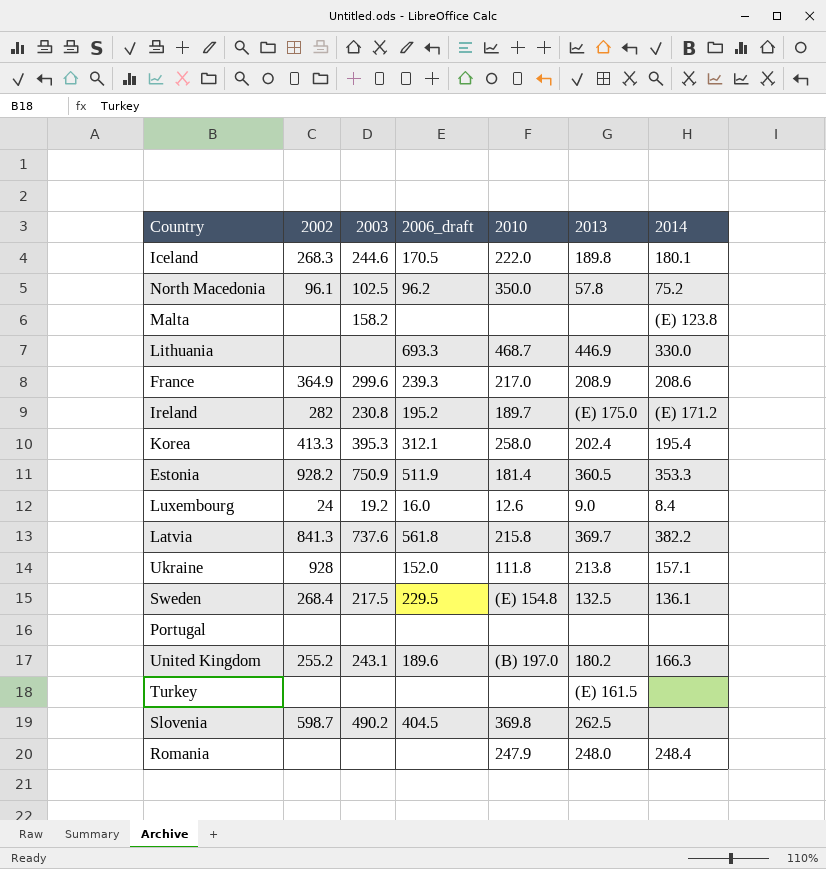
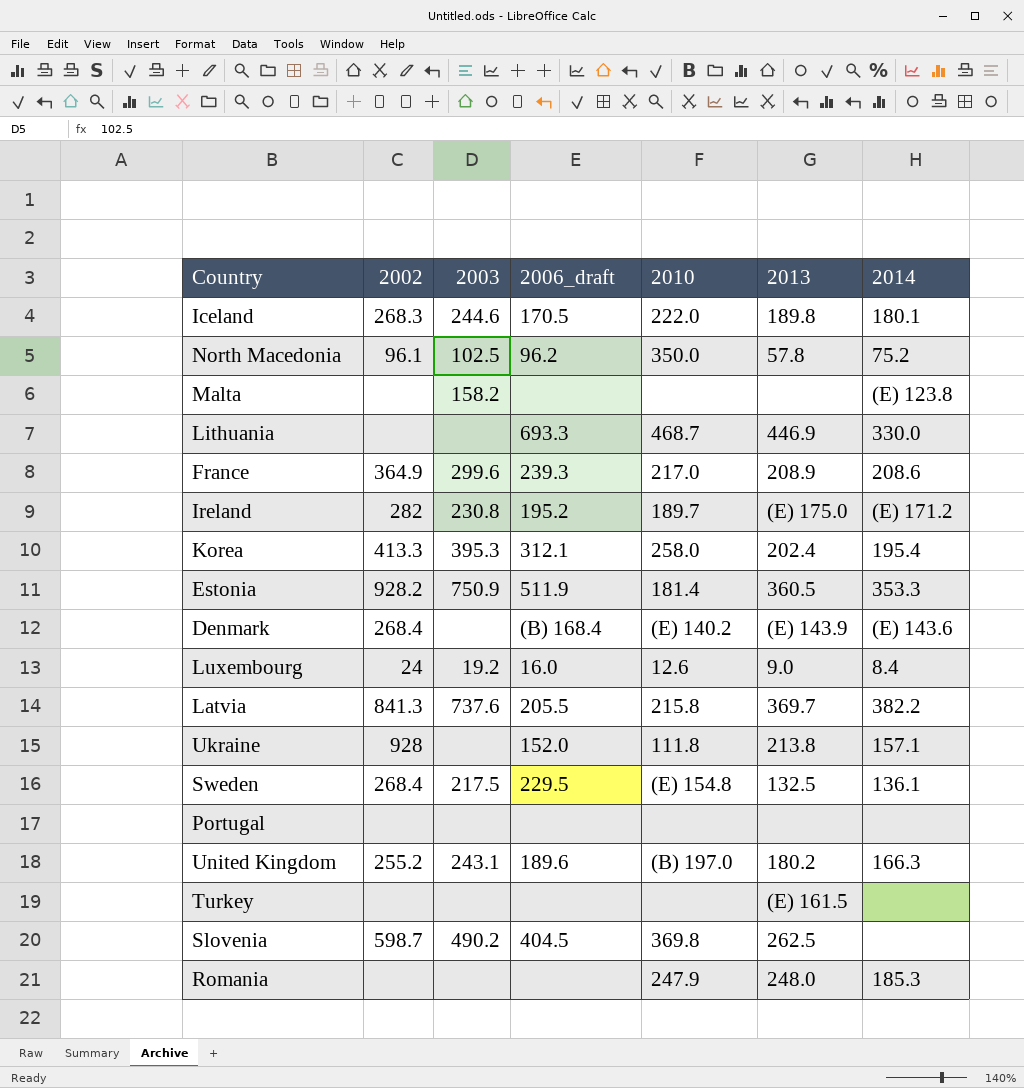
row Denmark: none -> 268.4 | none | (B) 168.4 | (E) 140.2 | (E) 143.9 | (E) 143.6
Latvia | 2006_draft: 561.8 -> 205.5
Romania | 2014: 248.4 -> 185.3

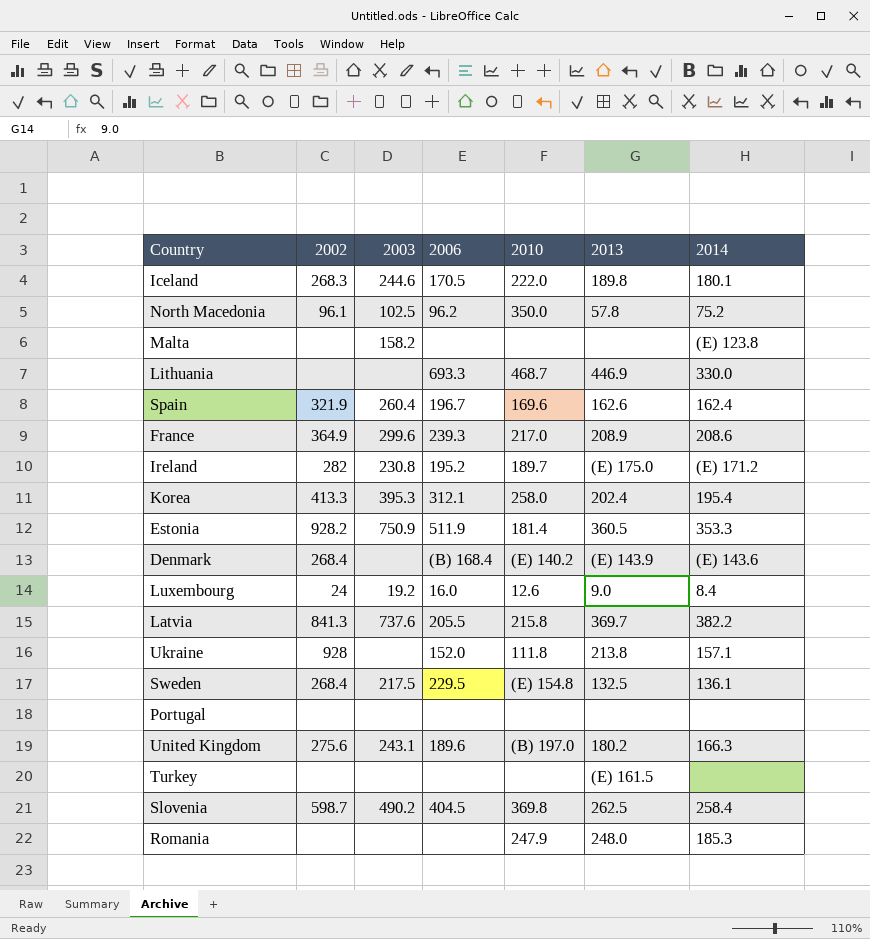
column name: 2006_draft -> 2006
row Spain: none -> 321.9 | 260.4 | 196.7 | 169.6 | 162.6 | 162.4
United Kingdom | 2002: 255.2 -> 275.6
Slovenia | 2014: none -> 258.4

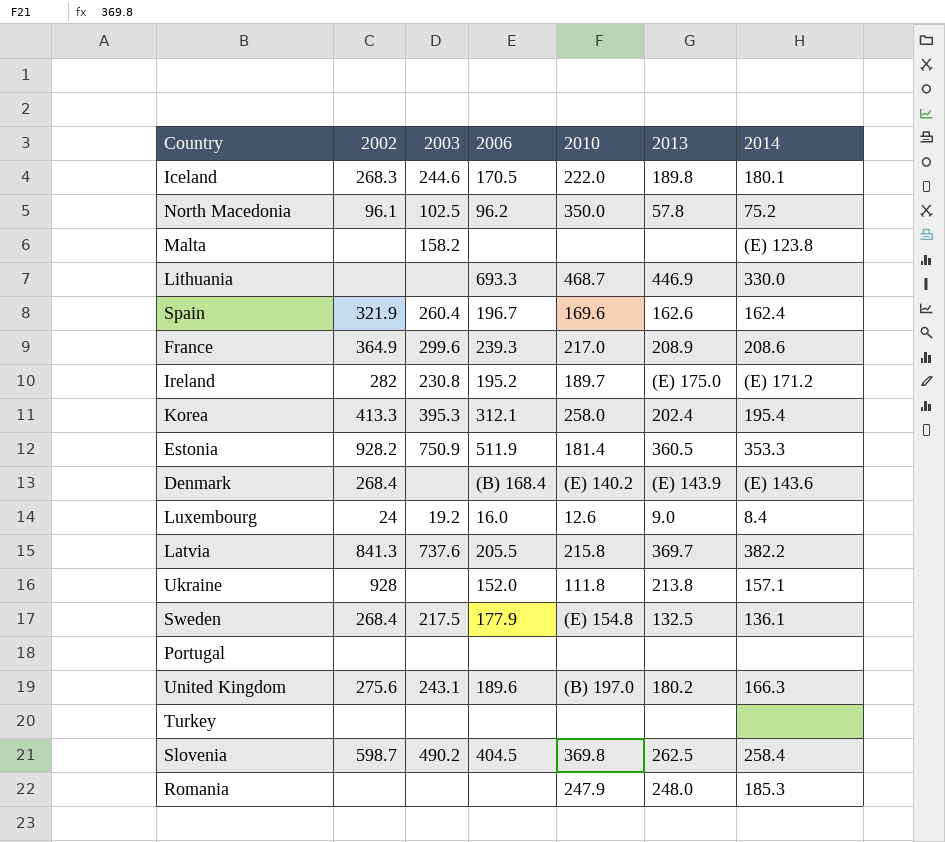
Sweden | 2006: 229.5 -> 177.9
Turkey | 2013: (E) 161.5 -> none

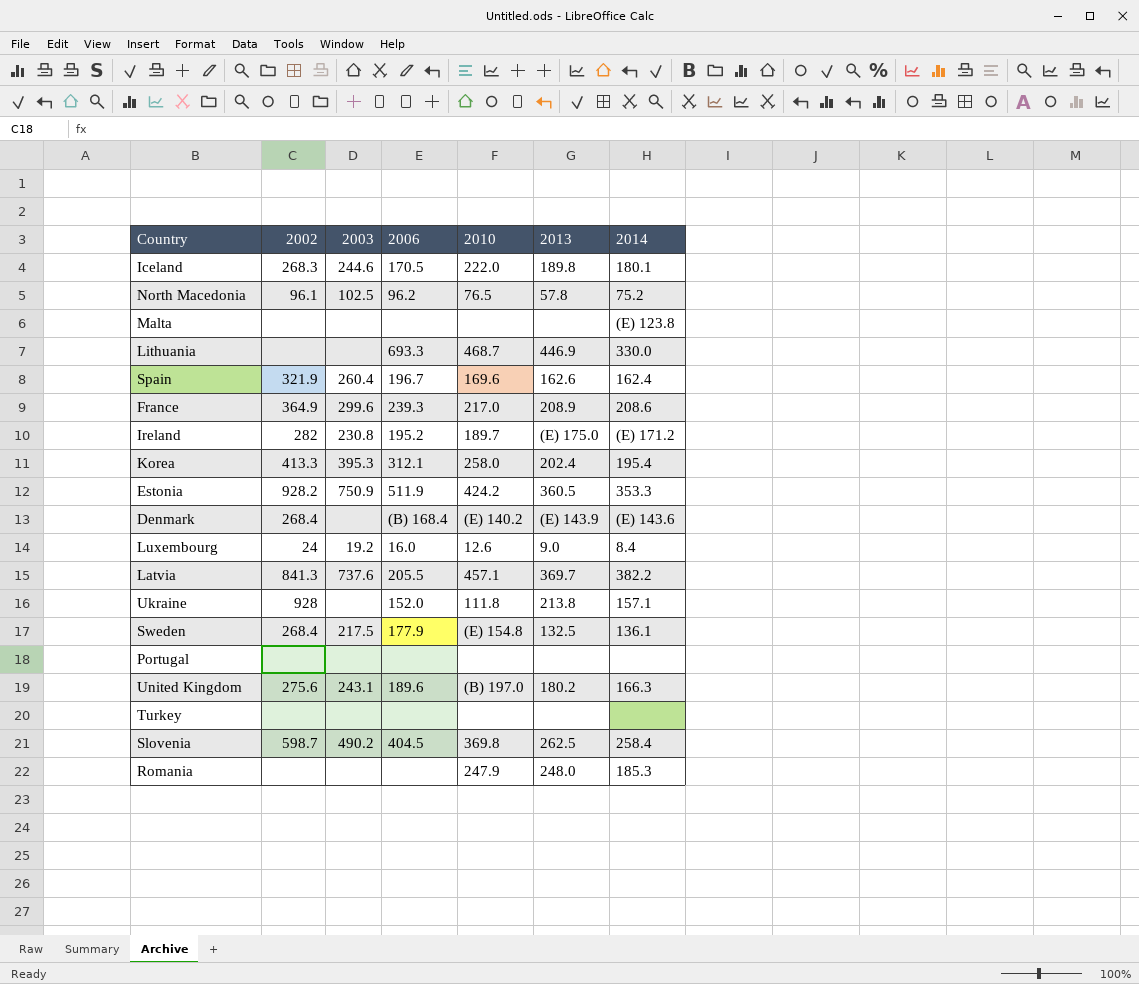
North Macedonia | 2010: 350.0 -> 76.5
Malta | 2003: 158.2 -> none
Estonia | 2010: 181.4 -> 424.2
Latvia | 2010: 215.8 -> 457.1

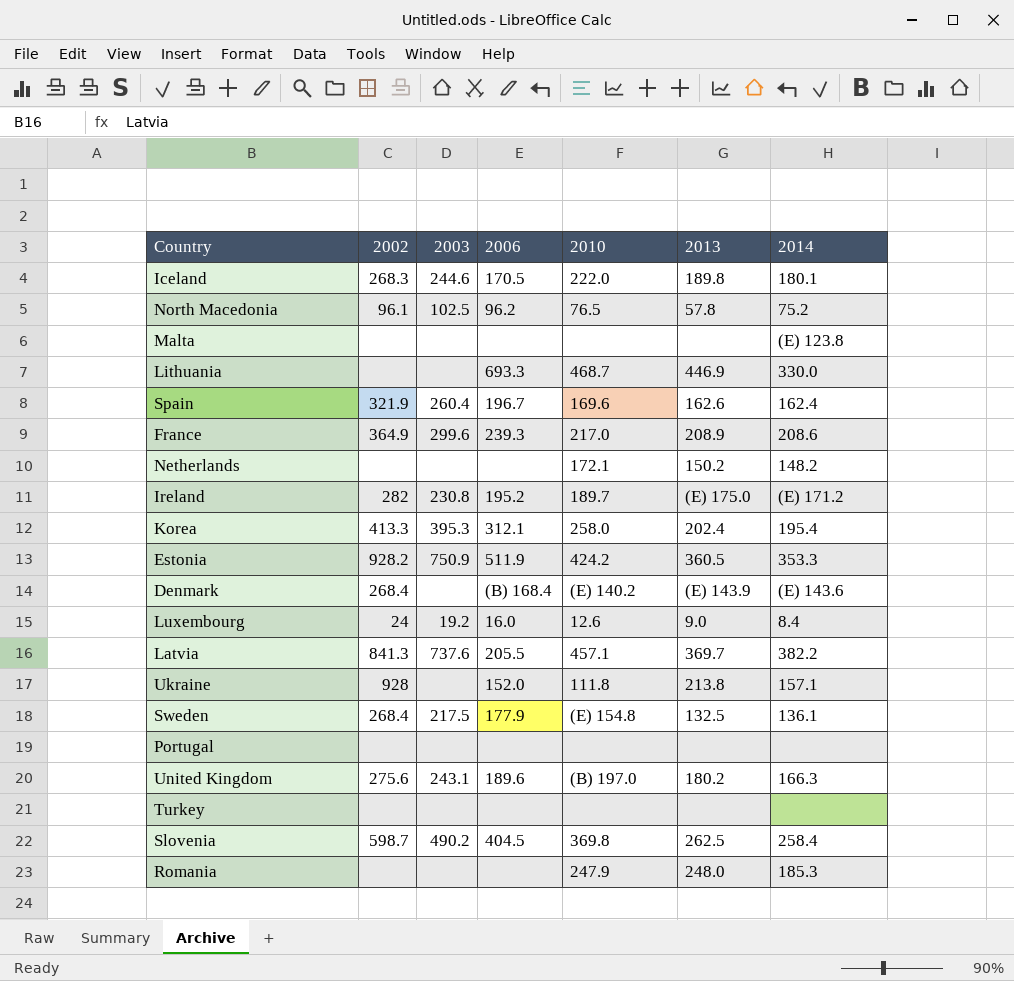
row Netherlands: none -> none | none | none | 172.1 | 150.2 | 148.2

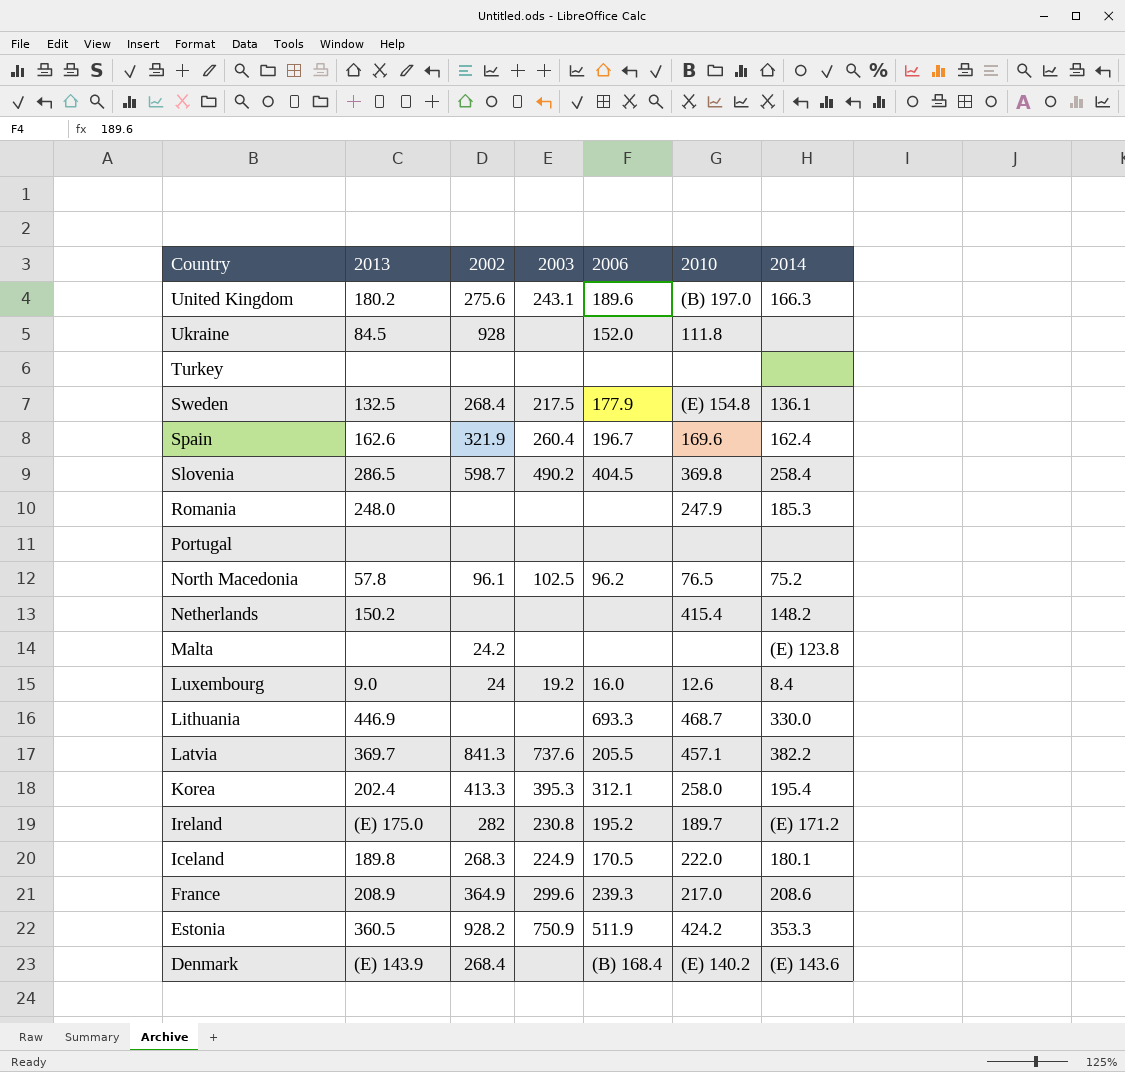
row order: none -> Country descending
column 2013 | position: 6 -> 2
Ukraine | 2013: 213.8 -> 84.5
Ukraine | 2014: 157.1 -> none
Slovenia | 2013: 262.5 -> 286.5
Netherlands | 2010: 172.1 -> 415.4
Malta | 2002: none -> 24.2
Iceland | 2003: 244.6 -> 224.9

